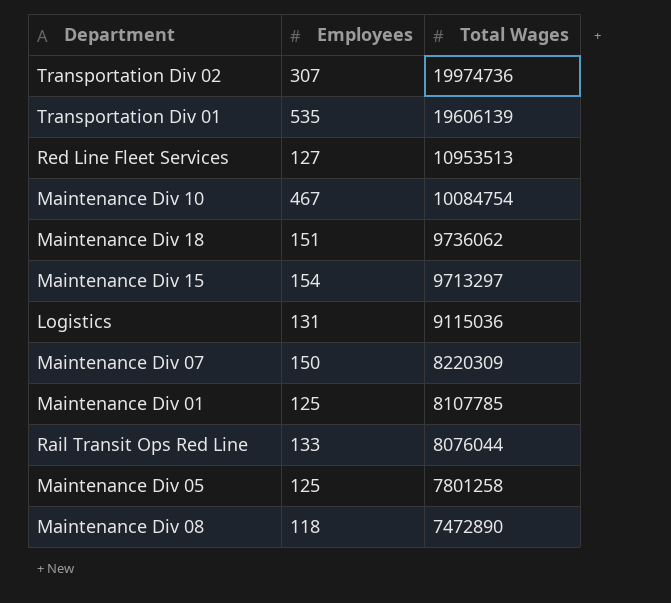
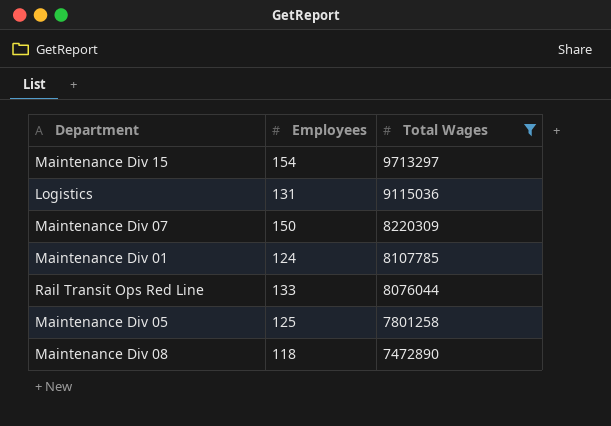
filter: none -> Total Wages <= 9713297
Maintenance Div 01 | Employees: 125 -> 124

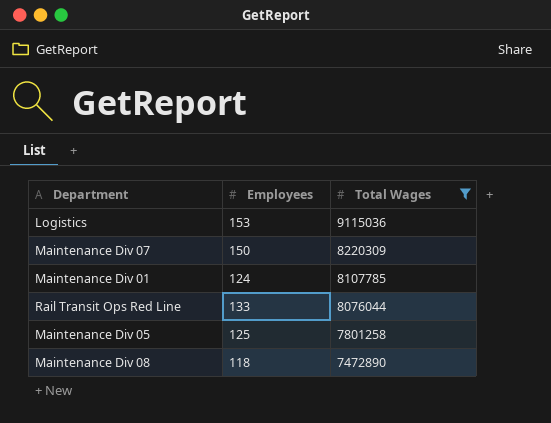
row Maintenance Div 15: 154 | 9713297 -> none
Logistics | Employees: 131 -> 153

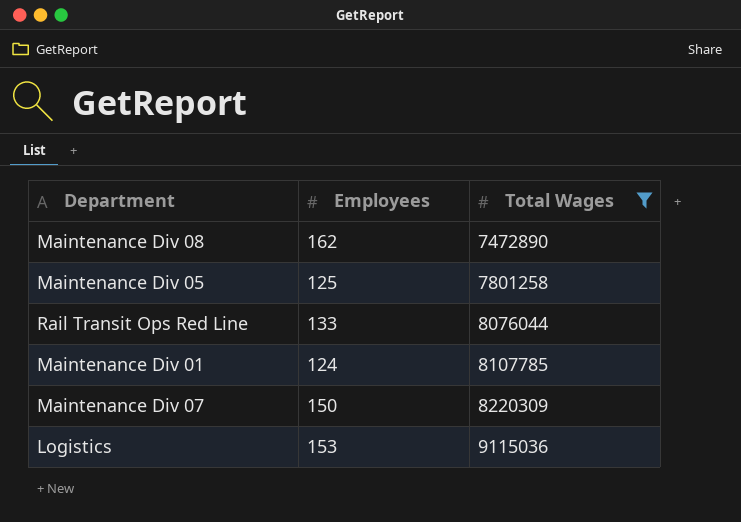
row order: Total Wages descending -> Total Wages ascending
Maintenance Div 08 | Employees: 118 -> 162

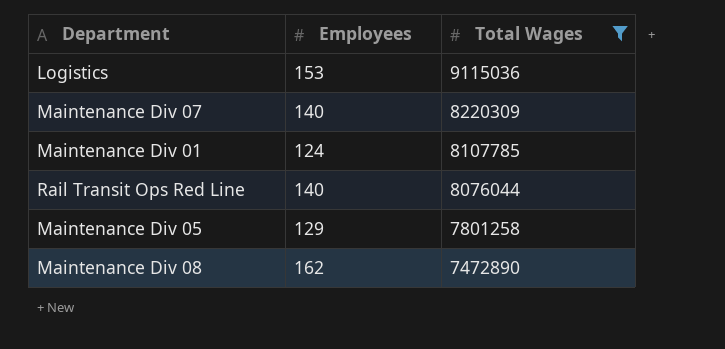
row order: Total Wages ascending -> Total Wages descending
Maintenance Div 07 | Employees: 150 -> 140
Rail Transit Ops Red Line | Employees: 133 -> 140
Maintenance Div 05 | Employees: 125 -> 129

